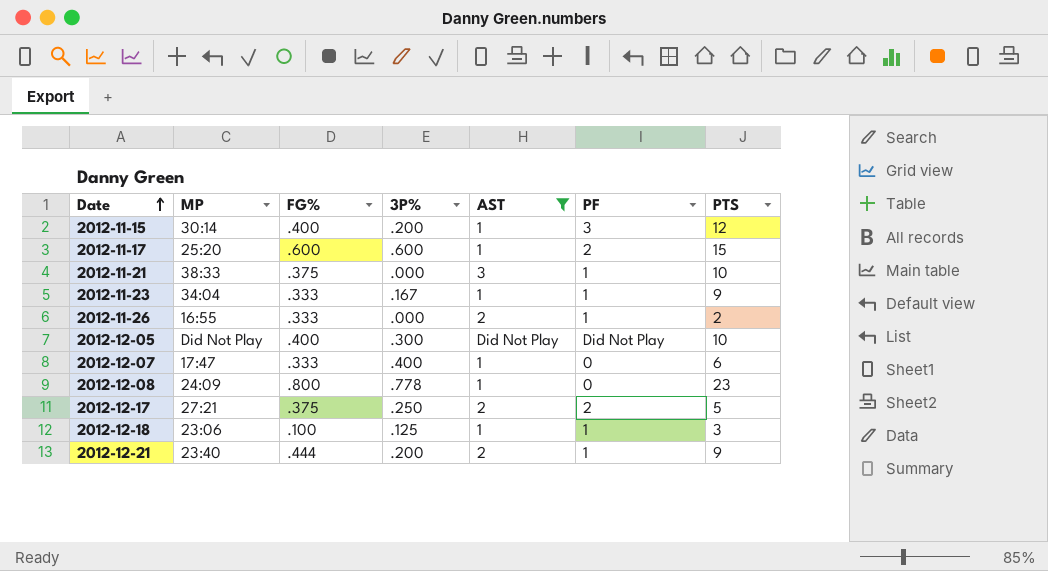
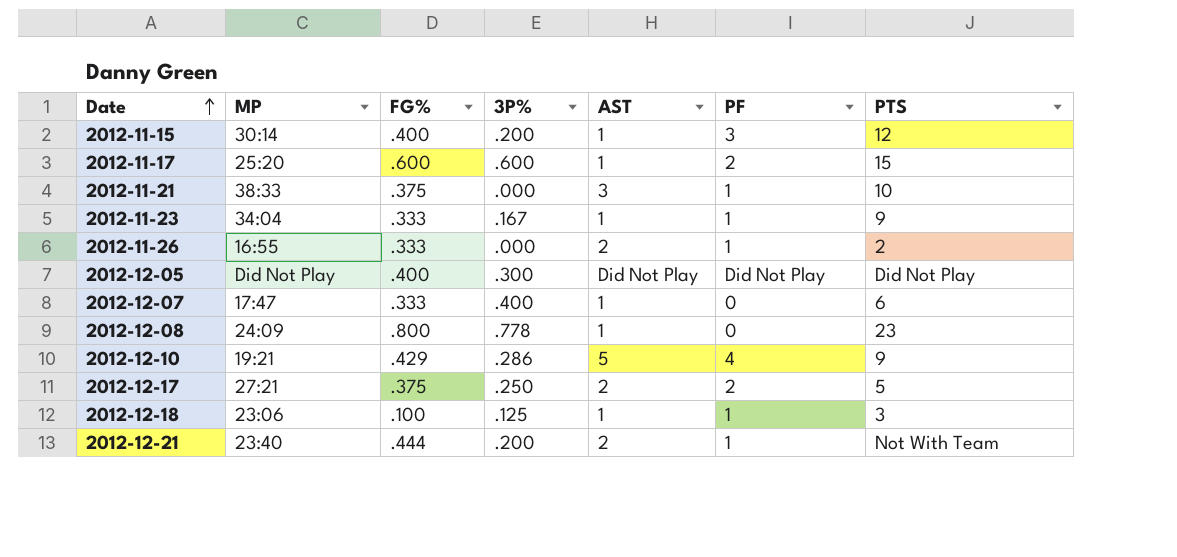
filter: AST != 5 -> none
2012-12-05 | PTS: 10 -> Did Not Play
2012-12-21 | PTS: 9 -> Not With Team

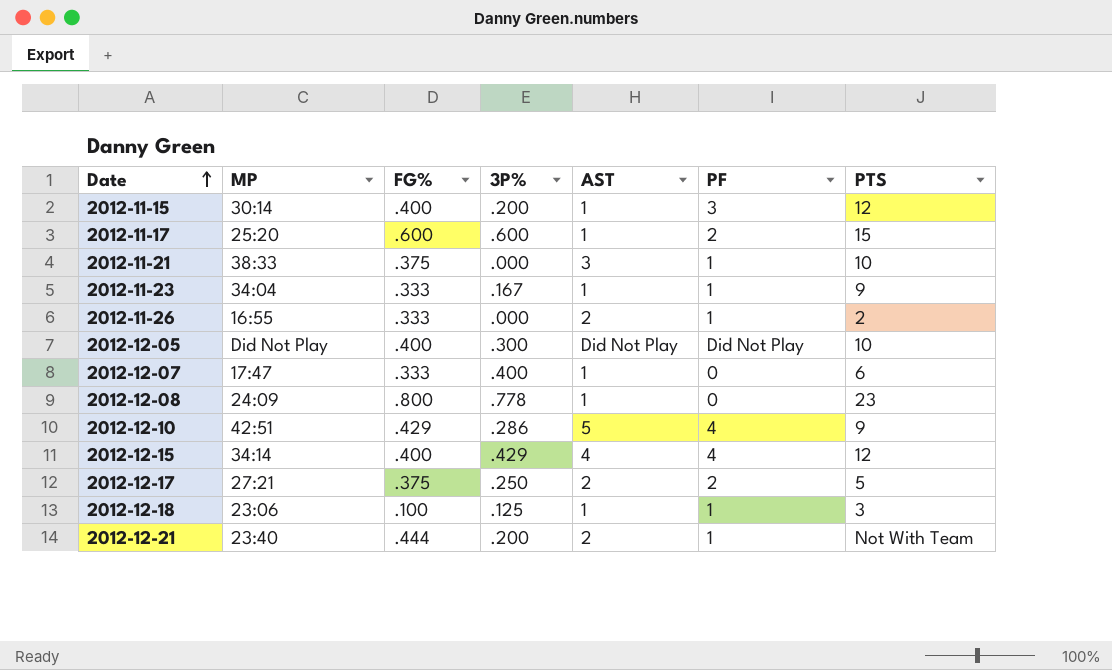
2012-12-05 | PTS: Did Not Play -> 10
2012-12-10 | MP: 19:21 -> 42:51
row 2012-12-15: none -> 34:14 | .400 | .429 | 4 | 4 | 12

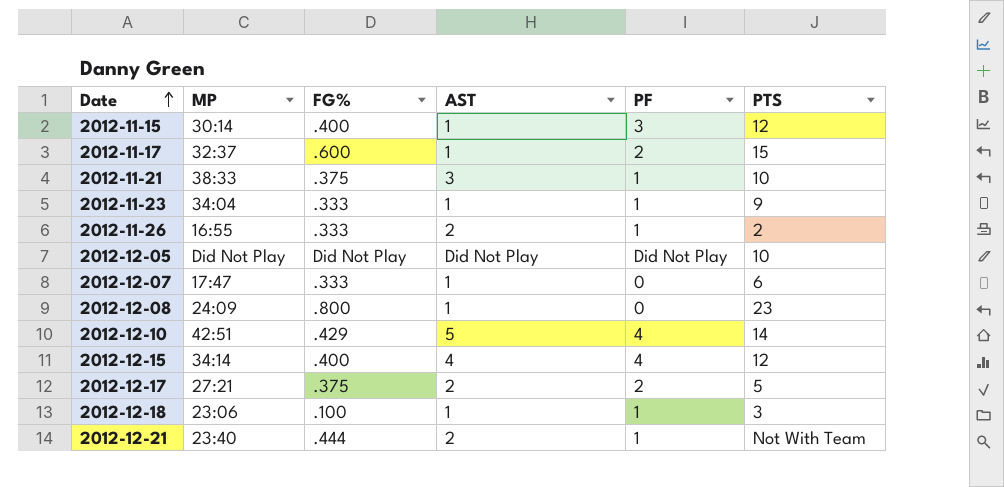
column 3P% | position: 4 -> none
2012-11-17 | MP: 25:20 -> 32:37
2012-12-05 | FG%: .400 -> Did Not Play
2012-12-10 | PTS: 9 -> 14

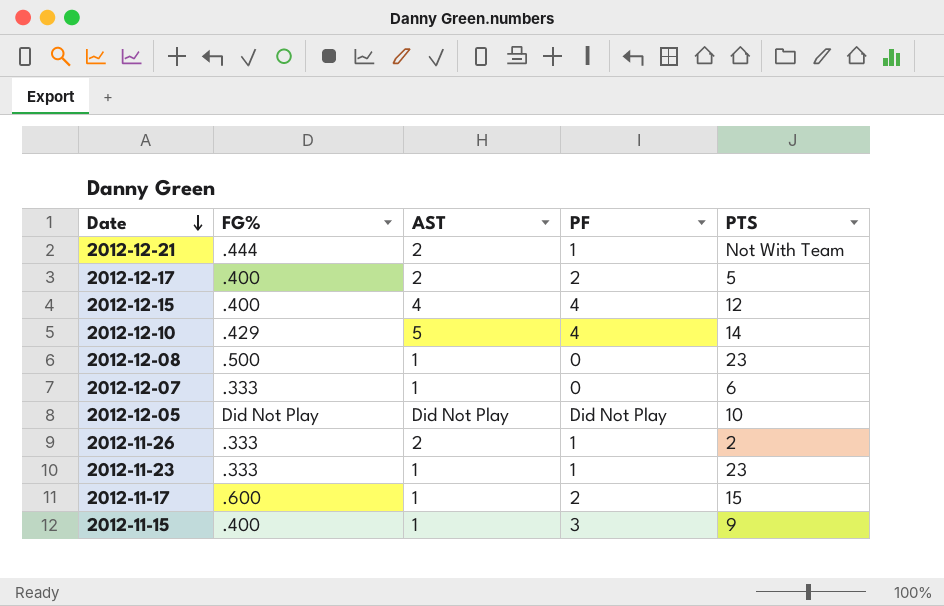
row order: Date ascending -> Date descending
column MP | position: 2 -> none
row 2012-11-21: 38:33 | .375 | 3 | 1 | 10 -> none
row 2012-12-18: 23:06 | .100 | 1 | 1 | 3 -> none
2012-12-17 | FG%: .375 -> .400
2012-12-08 | FG%: .800 -> .500
2012-11-23 | PTS: 9 -> 23
2012-11-15 | PTS: 12 -> 9

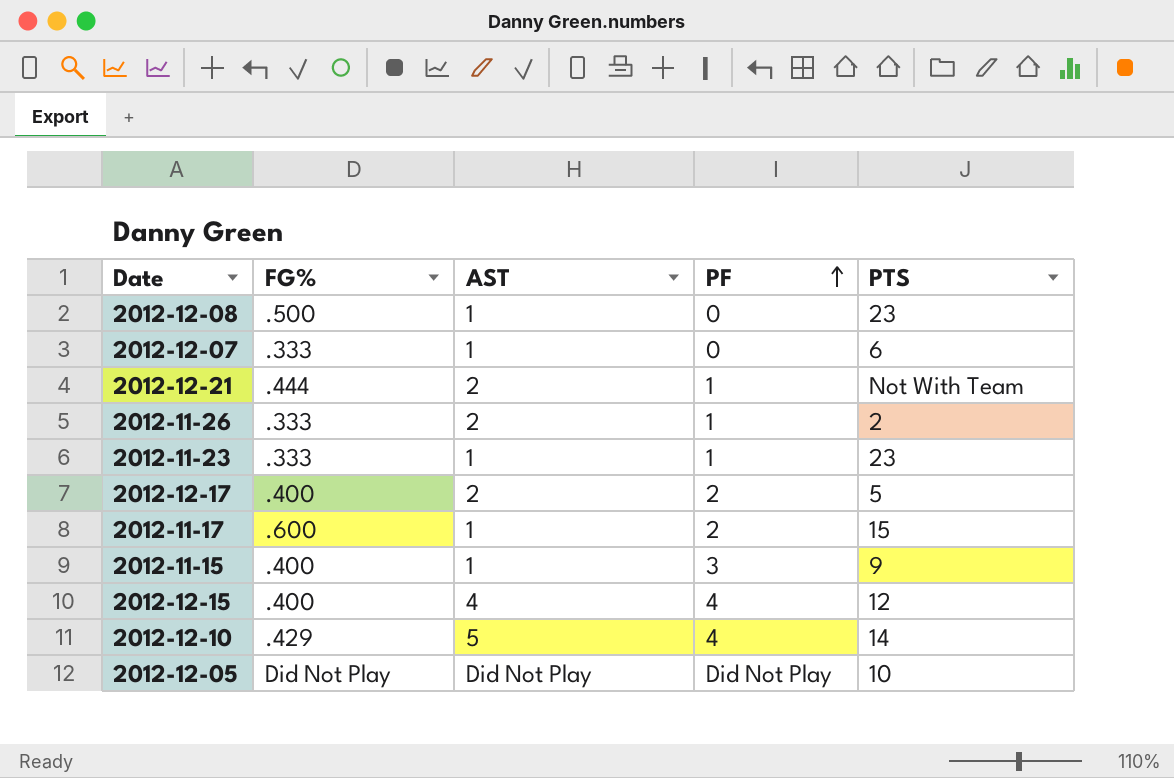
row order: Date descending -> PF ascending

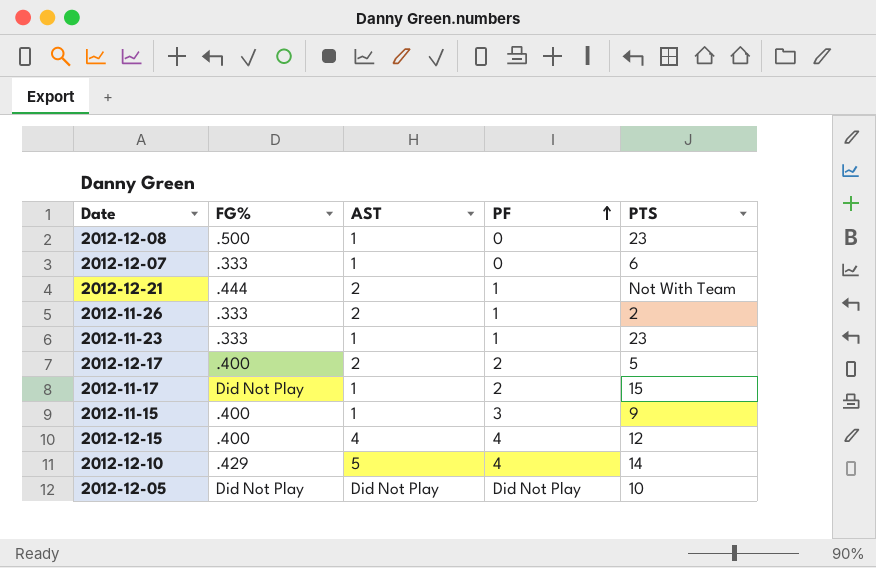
2012-11-17 | FG%: .600 -> Did Not Play

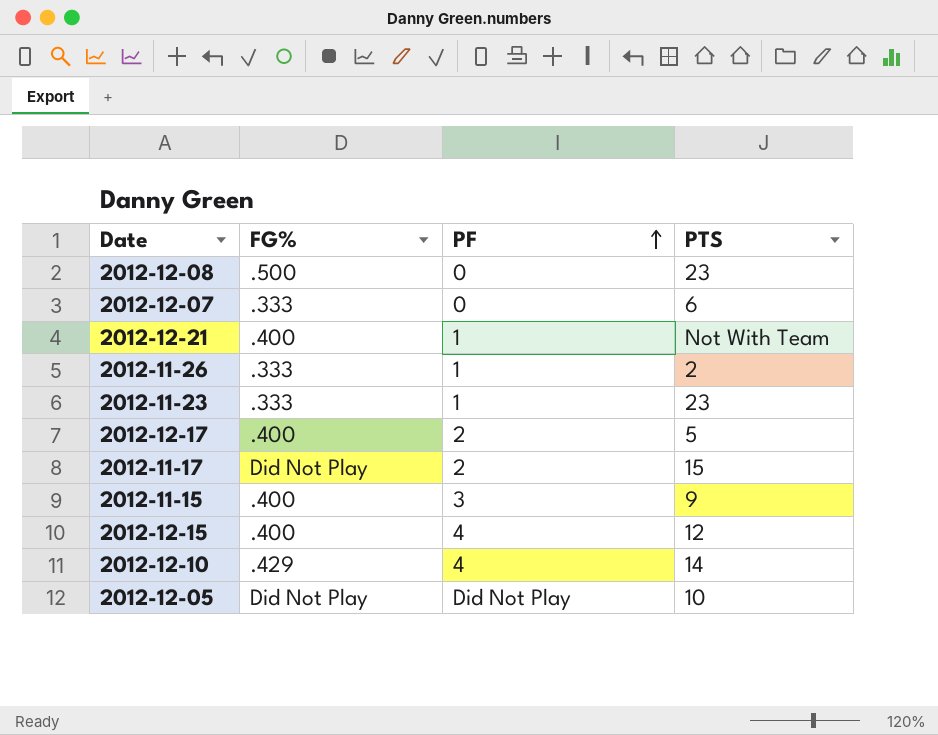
column AST | position: 3 -> none
2012-12-21 | FG%: .444 -> .400

